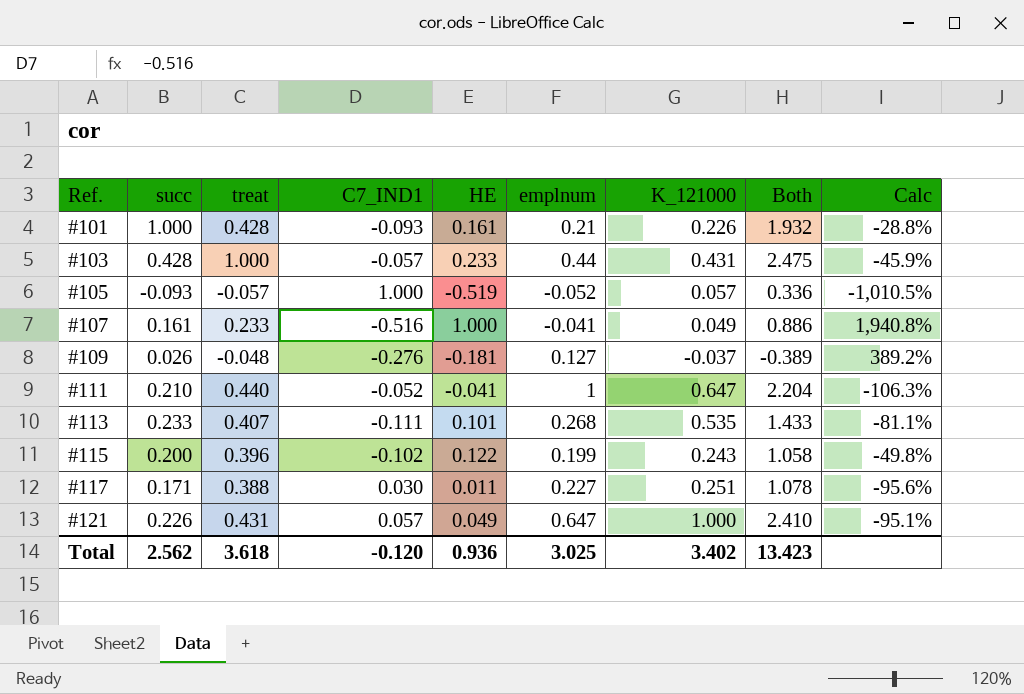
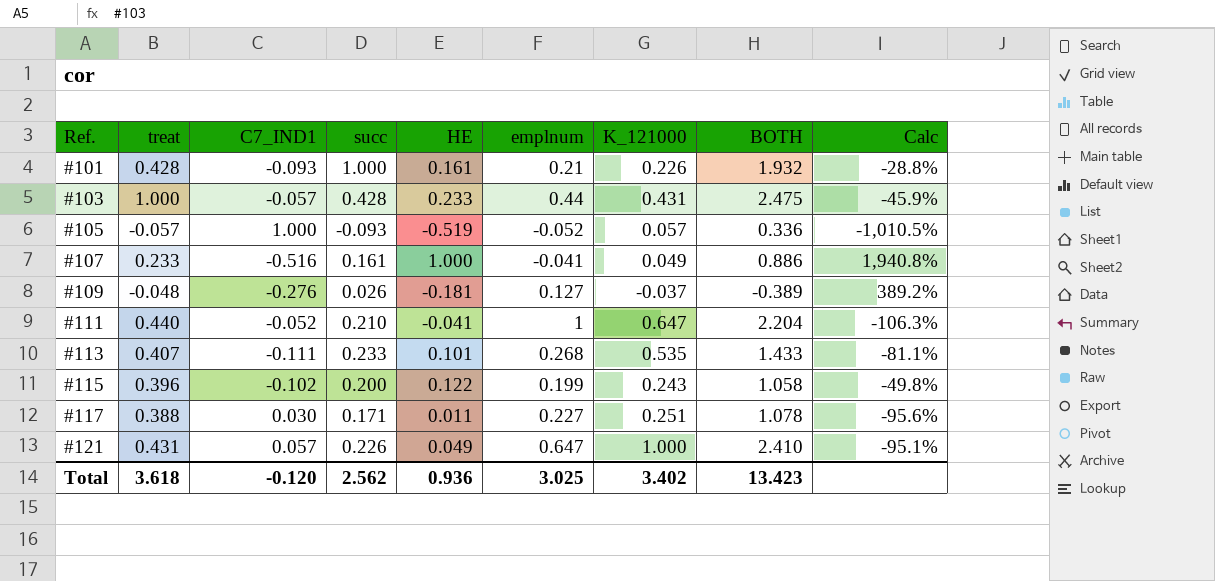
column succ | position: 2 -> 4
column name: Both -> BOTH

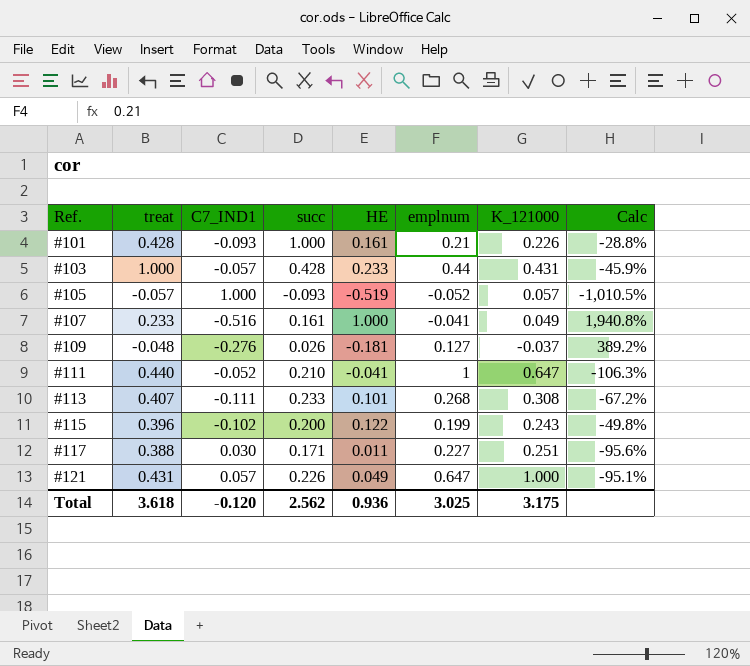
column BOTH | formula: [treat] + [C7_IND1] + [succ] + [HE] + [emplnum] + [K_121000] -> none
#113 | K_121000: 0.535 -> 0.308
#113 | Calc: -81.1% -> -67.2%
Total | K_121000: 3.402 -> 3.175

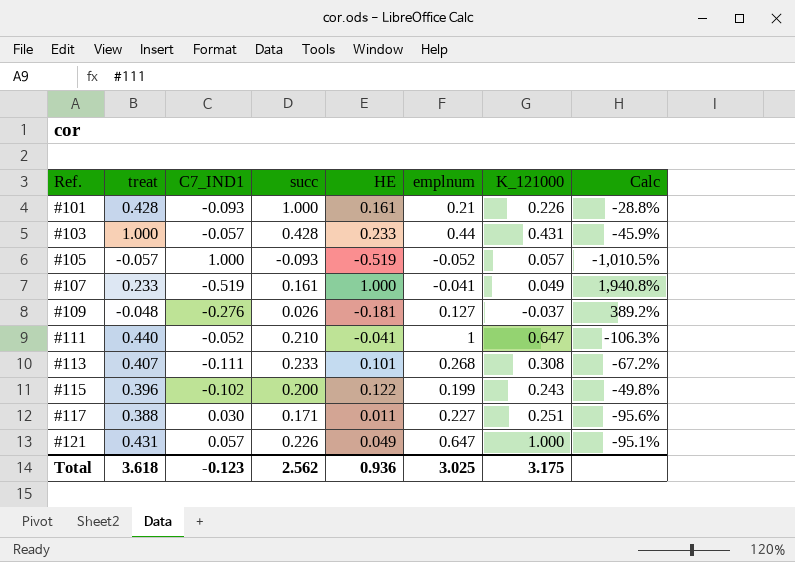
#107 | C7_IND1: -0.516 -> -0.519
Total | C7_IND1: -0.120 -> -0.123

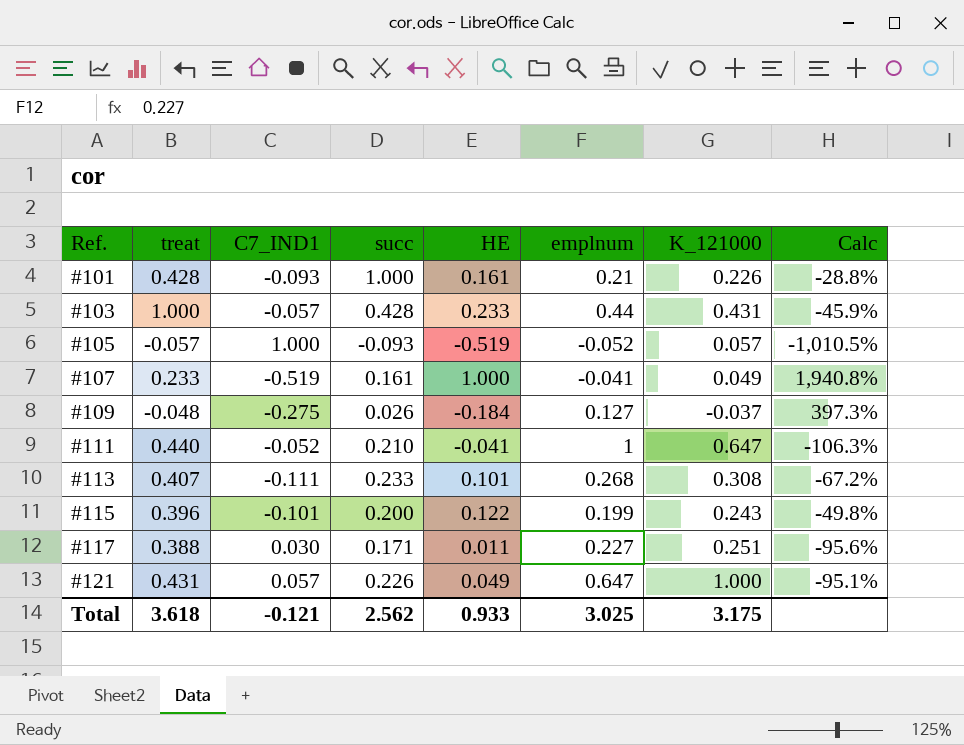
#109 | C7_IND1: -0.276 -> -0.275
#109 | HE: -0.181 -> -0.184
#109 | Calc: 389.2% -> 397.3%
#115 | C7_IND1: -0.102 -> -0.101
Total | C7_IND1: -0.123 -> -0.121
Total | HE: 0.936 -> 0.933

